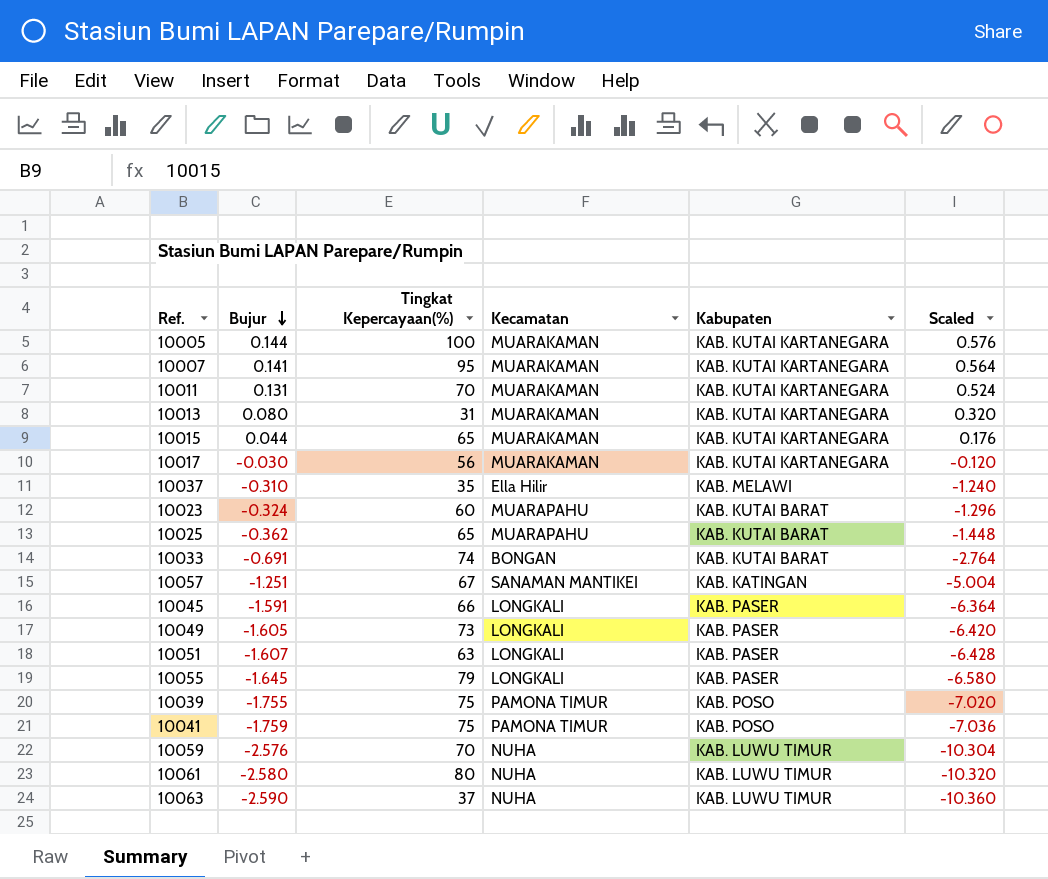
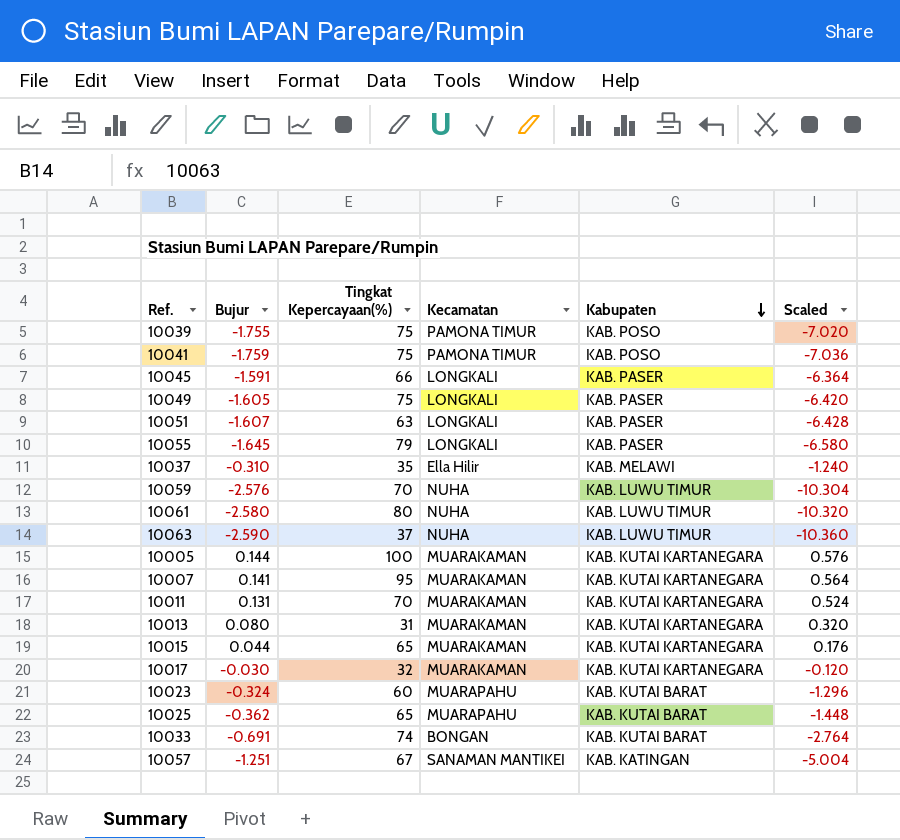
row order: Bujur descending -> Kabupaten descending
10049 | Tingkat Kepercayaan(%): 73 -> 75
10017 | Tingkat Kepercayaan(%): 56 -> 32

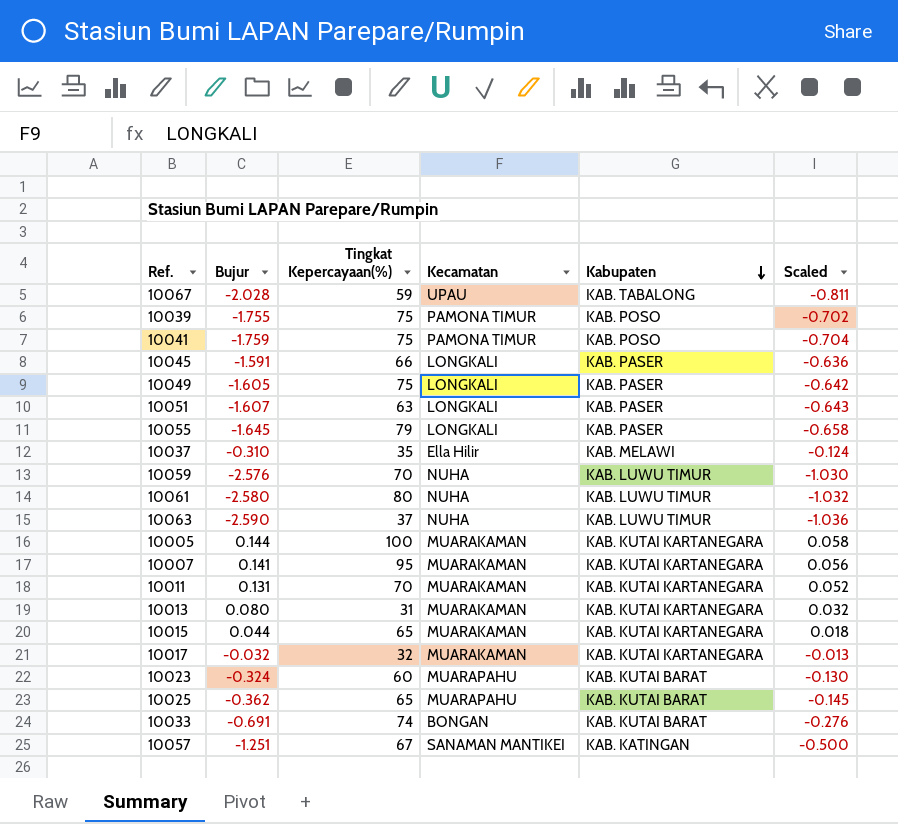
column Scaled | formula: [Bujur] * 4 -> [Bujur] * 0.4
row 10067: none -> -2.028 | 59 | UPAU | KAB. TABALONG | -0.811
10017 | Bujur: -0.030 -> -0.032

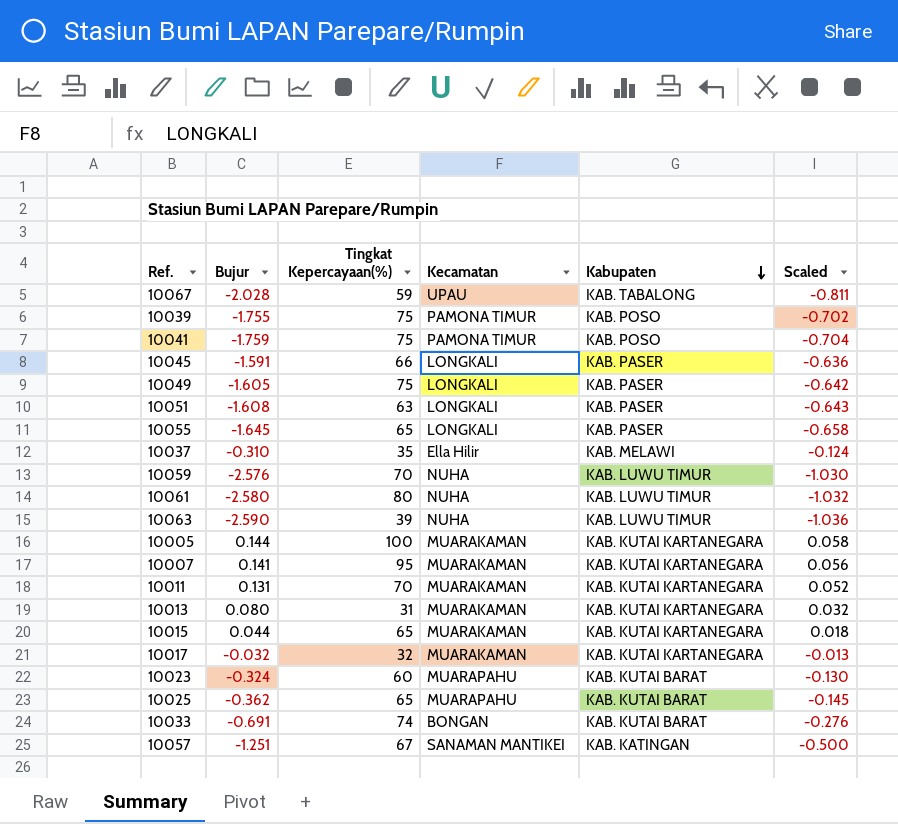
10051 | Bujur: -1.607 -> -1.608
10055 | Tingkat Kepercayaan(%): 79 -> 65
10063 | Tingkat Kepercayaan(%): 37 -> 39

